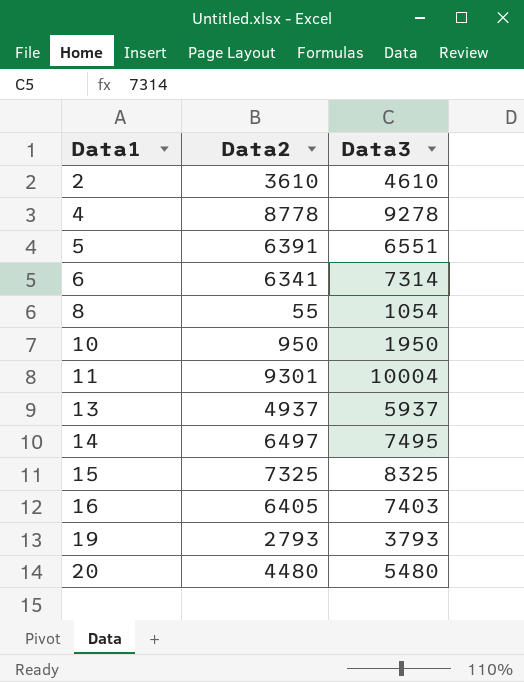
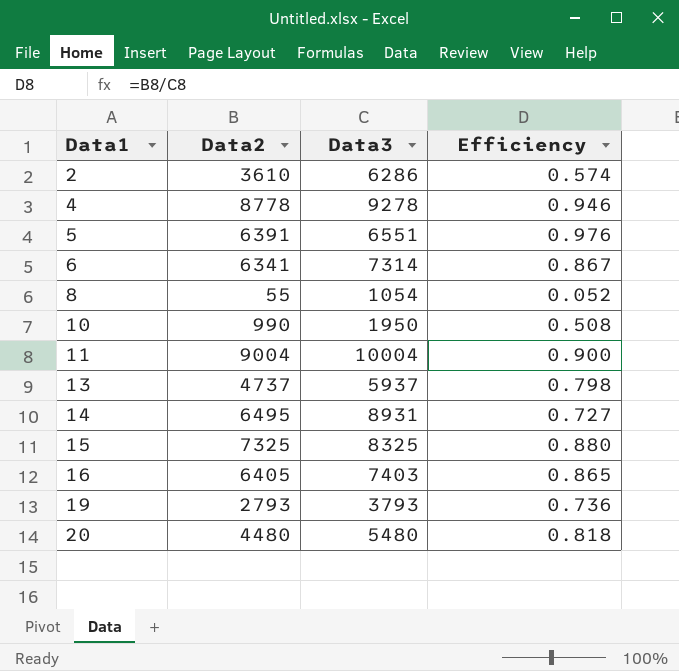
column Efficiency | formula: none -> [Data2] / [Data3]
2 | Data3: 4610 -> 6286
10 | Data2: 950 -> 990
11 | Data2: 9301 -> 9004
13 | Data2: 4937 -> 4737
14 | Data2: 6497 -> 6495
14 | Data3: 7495 -> 8931

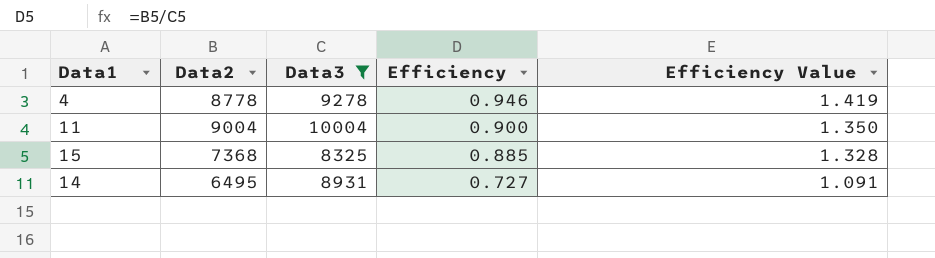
filter: none -> Data3 >= 8325
row order: Data1 ascending -> Efficiency descending
column Efficiency Value | formula: none -> [Efficiency] * 1.5
15 | Data2: 7325 -> 7368
15 | Efficiency: 0.880 -> 0.885

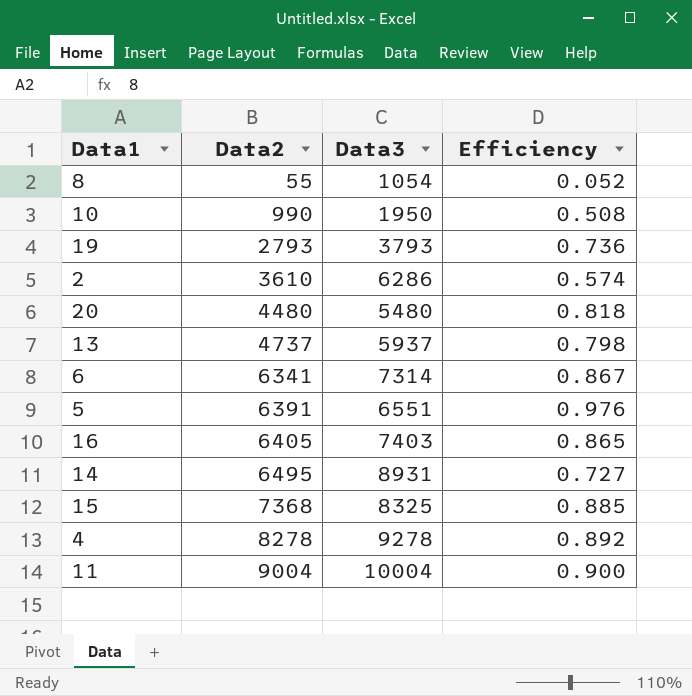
filter: Data3 >= 8325 -> none
row order: Efficiency descending -> Data2 ascending
column Efficiency Value | formula: [Efficiency] * 1.5 -> none
4 | Data2: 8778 -> 8278
4 | Efficiency: 0.946 -> 0.892

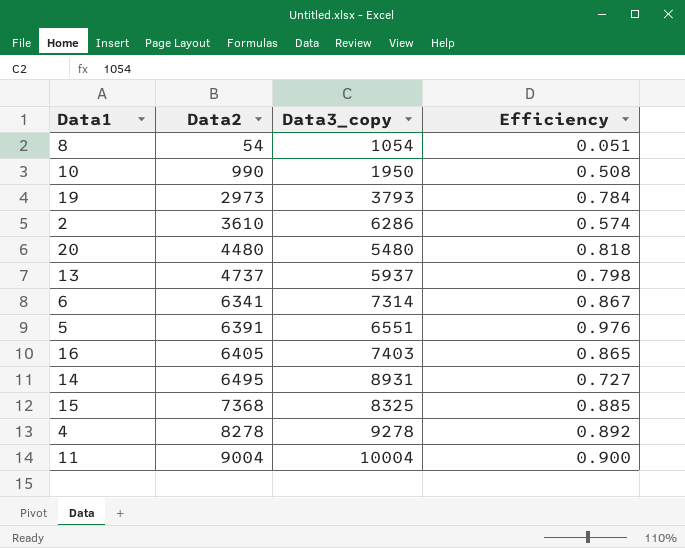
column name: Data3 -> Data3_copy
8 | Data2: 55 -> 54
8 | Efficiency: 0.052 -> 0.051
19 | Data2: 2793 -> 2973
19 | Efficiency: 0.736 -> 0.784

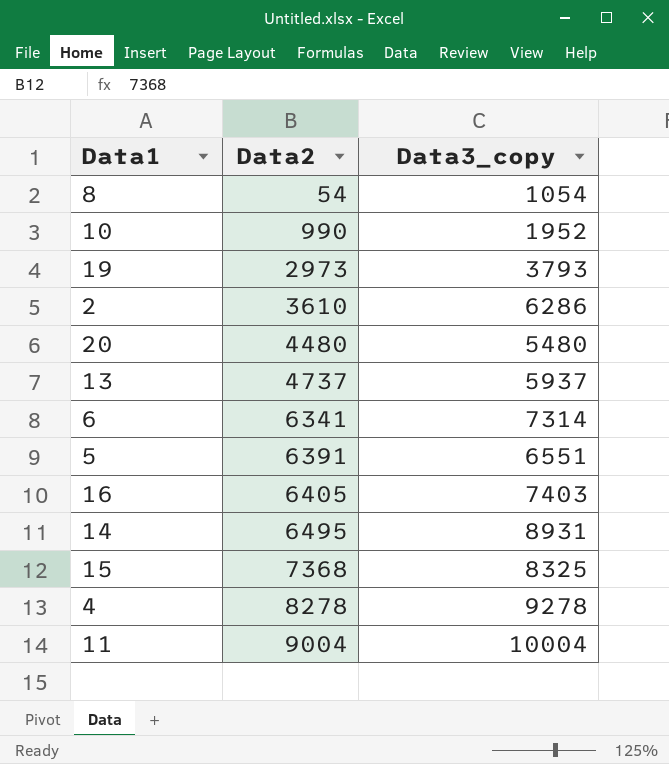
column Efficiency | formula: [Data2] / [Data3_copy] -> none
10 | Data3_copy: 1950 -> 1952

